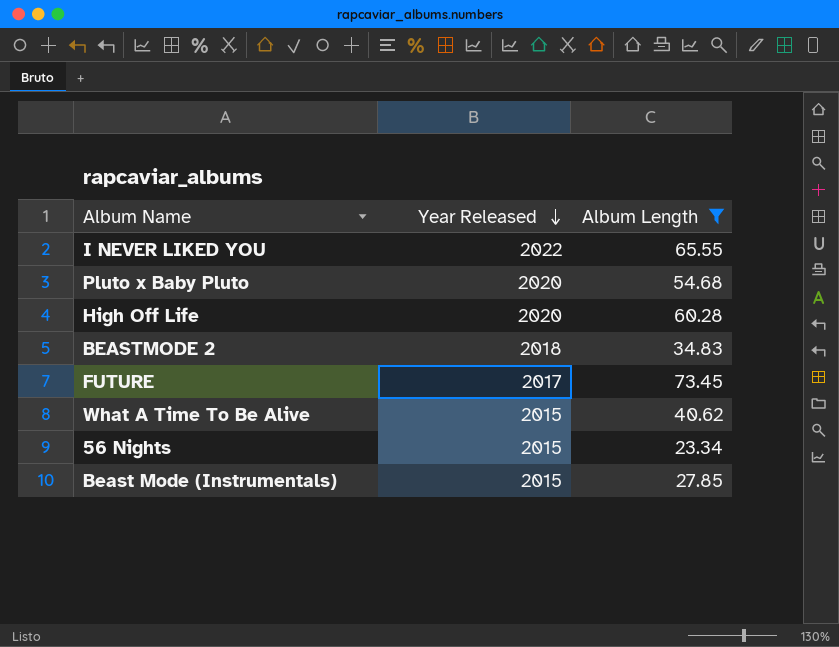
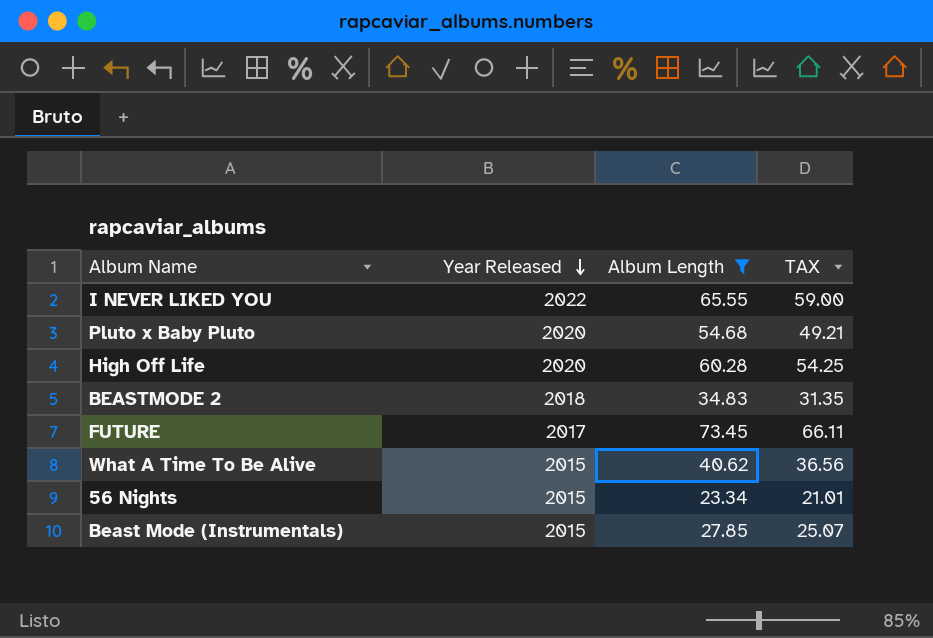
column TAX | formula: none -> [Album Length] * 0.9

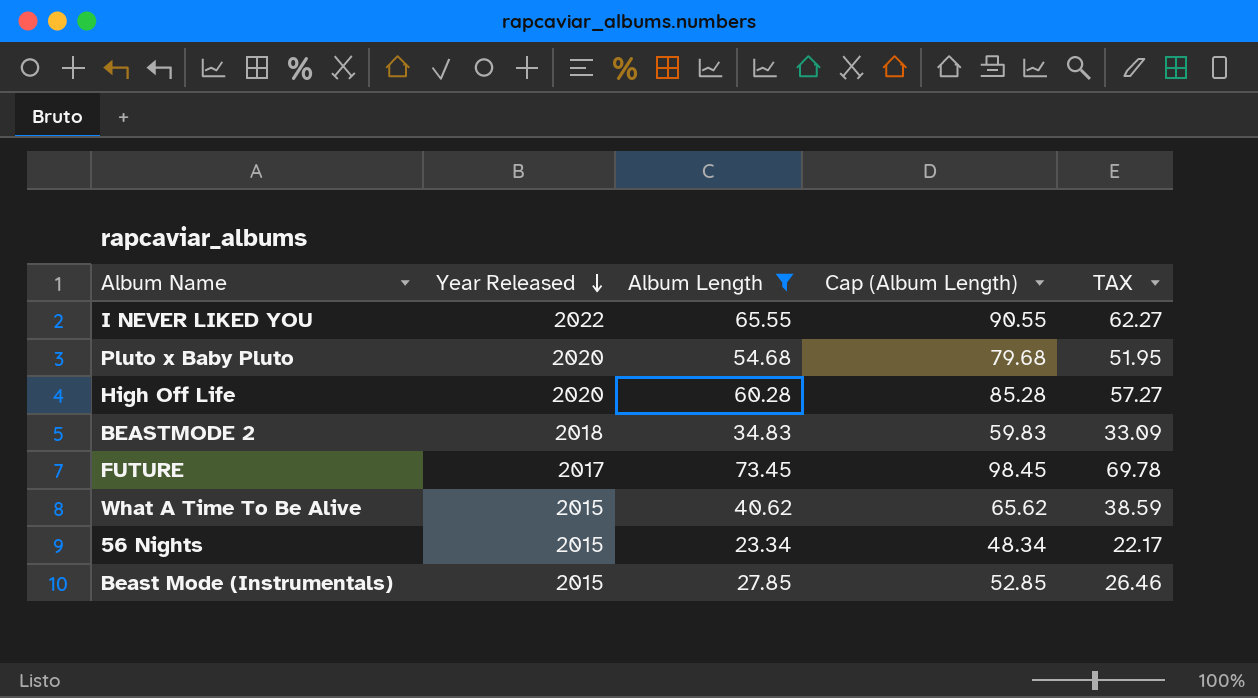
column Cap (Album Length) | formula: none -> [Album Length] + 25
column TAX | formula: [Album Length] * 0.9 -> [Album Length] * 0.95

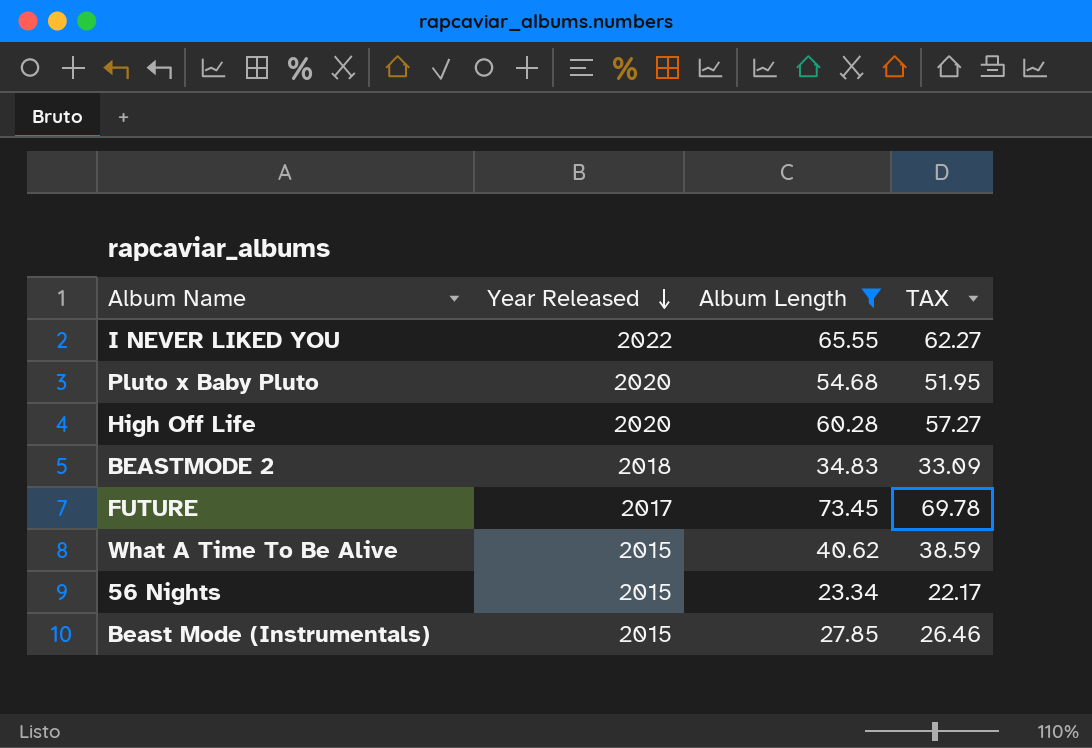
column Cap (Album Length) | formula: [Album Length] + 25 -> none

